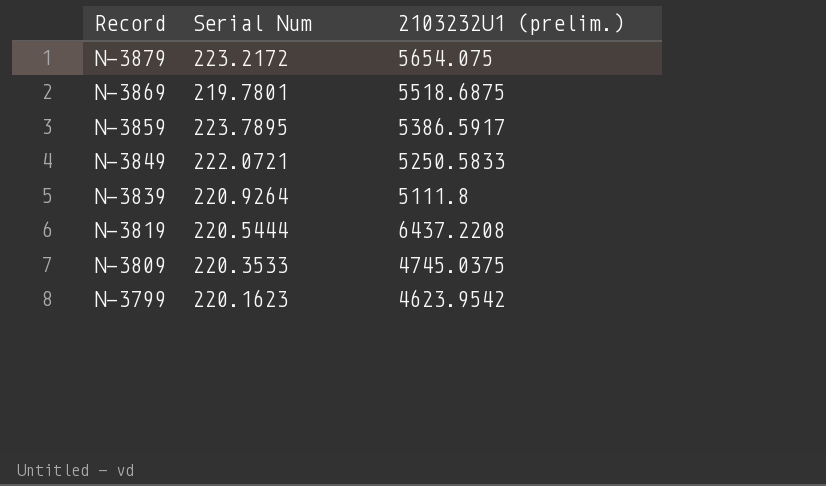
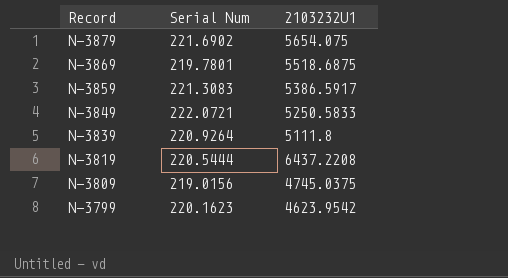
column name: 2103232U1 (prelim.) -> 2103232U1
N-3879 | Serial Num: 223.2172 -> 221.6902
N-3859 | Serial Num: 223.7895 -> 221.3083
N-3809 | Serial Num: 220.3533 -> 219.0156

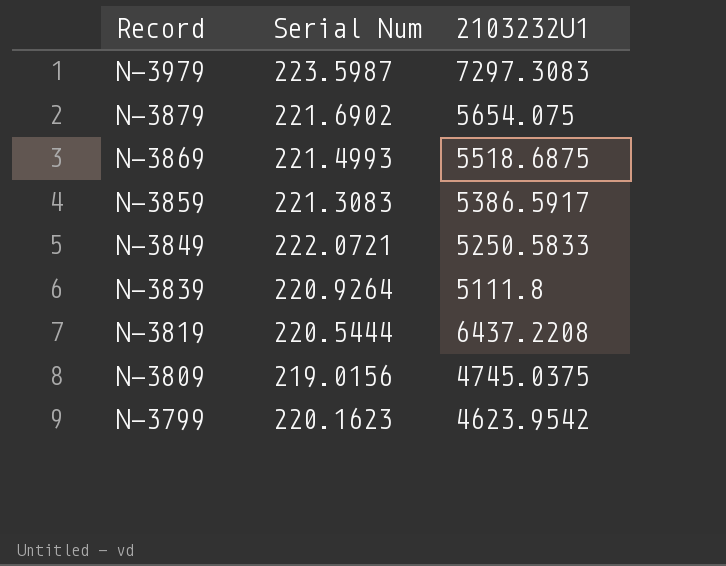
row N-3979: none -> 223.5987 | 7297.3083
N-3869 | Serial Num: 219.7801 -> 221.4993

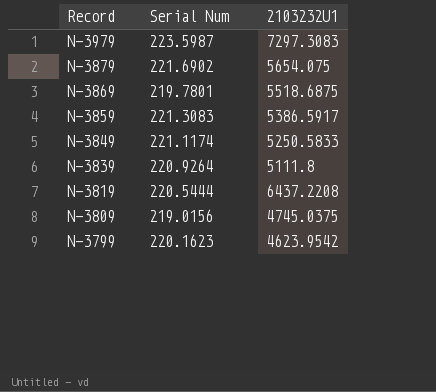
N-3869 | Serial Num: 221.4993 -> 219.7801
N-3849 | Serial Num: 222.0721 -> 221.1174

